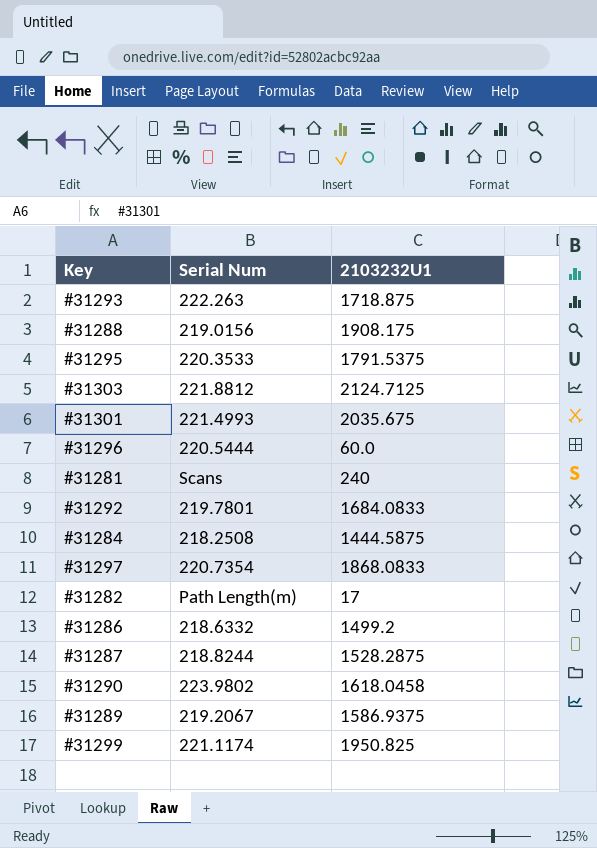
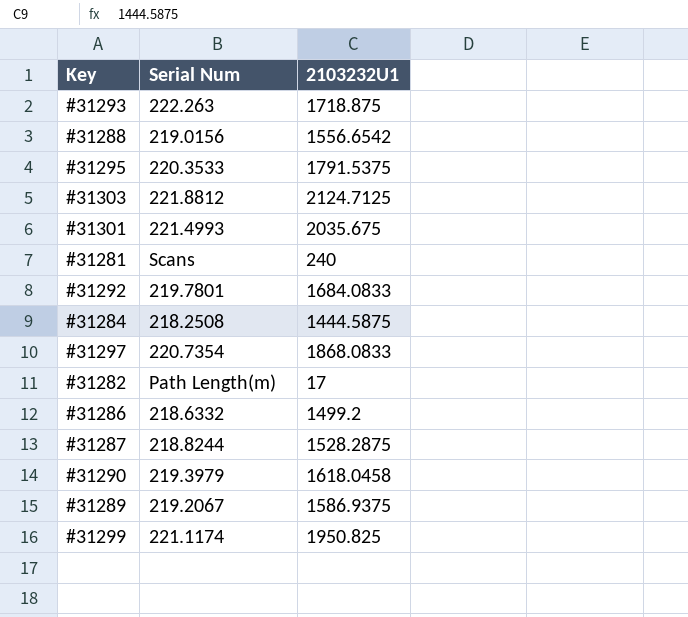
row #31296: 220.5444 | 60.0 -> none
#31288 | 2103232U1: 1908.175 -> 1556.6542
#31290 | Serial Num: 223.9802 -> 219.3979

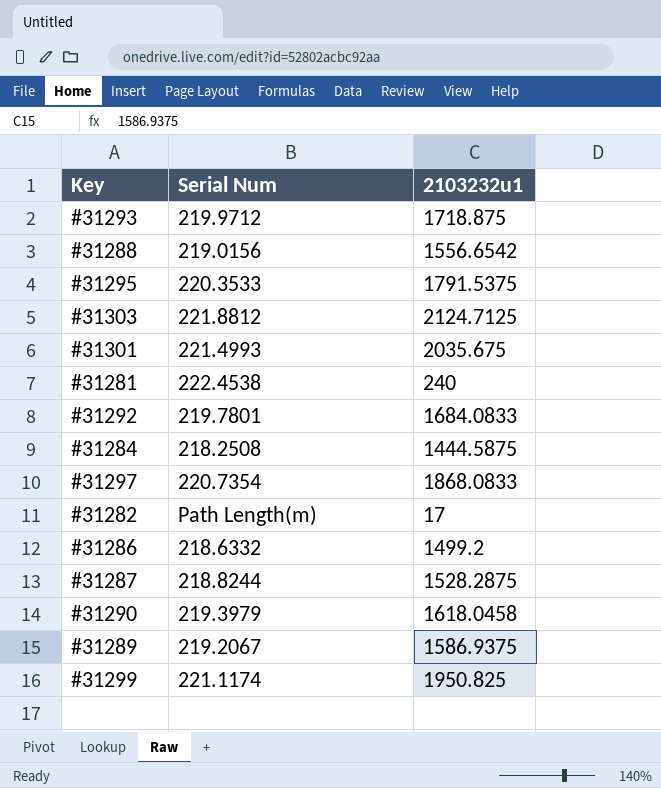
column name: 2103232U1 -> 2103232u1
#31293 | Serial Num: 222.263 -> 219.9712
#31281 | Serial Num: Scans -> 222.4538

